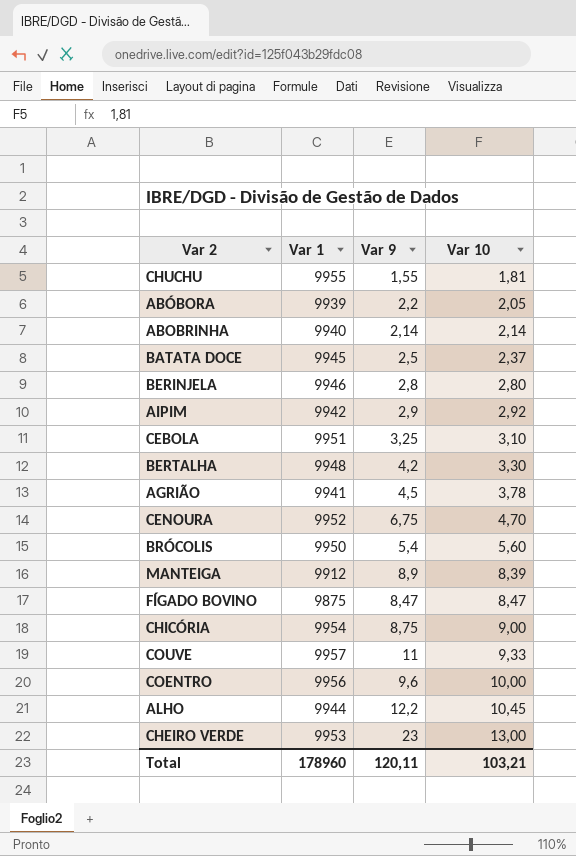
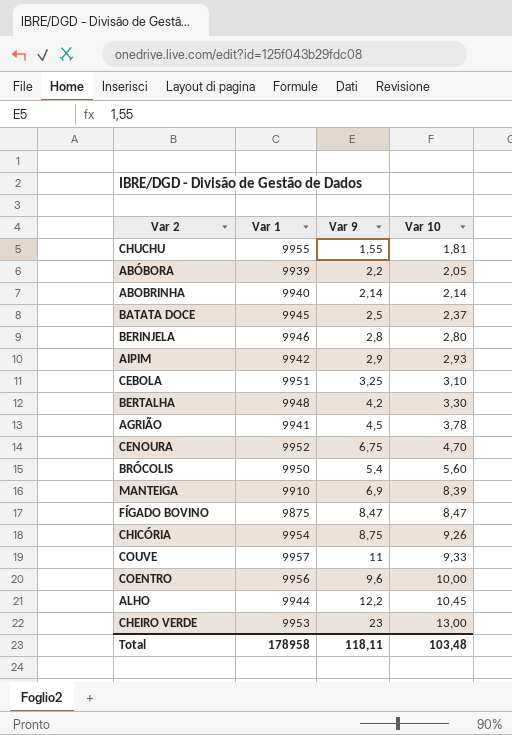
AIPIM | Var 10: 2,92 -> 2,93
MANTEIGA | Var 1: 9912 -> 9910
MANTEIGA | Var 9: 8,9 -> 6,9
CHICÓRIA | Var 10: 9,00 -> 9,26
Total | Var 1: 178960 -> 178958
Total | Var 9: 120,11 -> 118,11
Total | Var 10: 103,21 -> 103,48

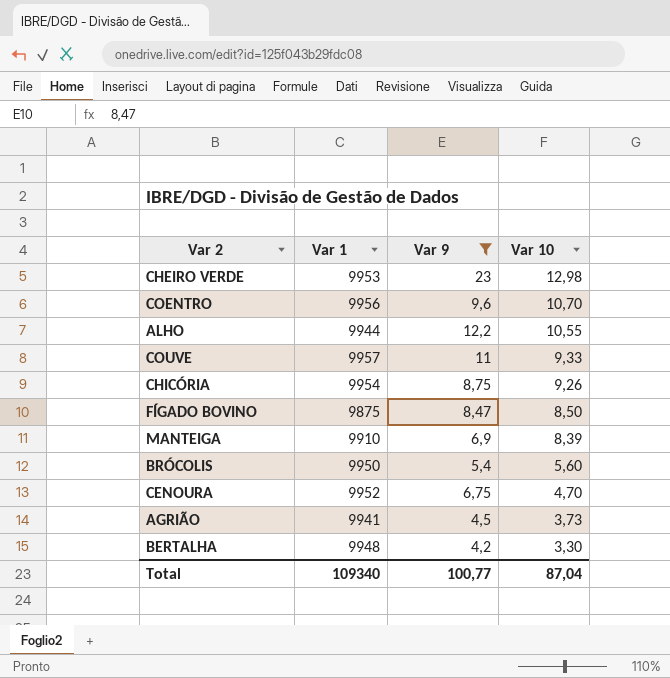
filter: none -> Var 9 >= 4,2
row order: Var 10 ascending -> Var 10 descending
CHEIRO VERDE | Var 10: 13,00 -> 12,98
COENTRO | Var 10: 10,00 -> 10,70
ALHO | Var 10: 10,45 -> 10,55
FÍGADO BOVINO | Var 10: 8,47 -> 8,50
AGRIÃO | Var 10: 3,78 -> 3,73
Total | Var 1: 178958 -> 109340
Total | Var 9: 118,11 -> 100,77
Total | Var 10: 103,48 -> 87,04

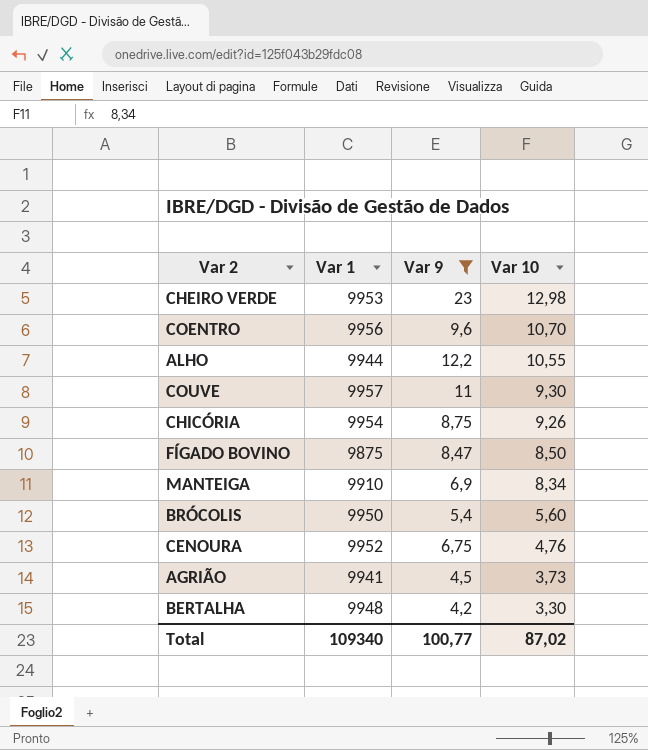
COUVE | Var 10: 9,33 -> 9,30
MANTEIGA | Var 10: 8,39 -> 8,34
CENOURA | Var 10: 4,70 -> 4,76
Total | Var 10: 87,04 -> 87,02

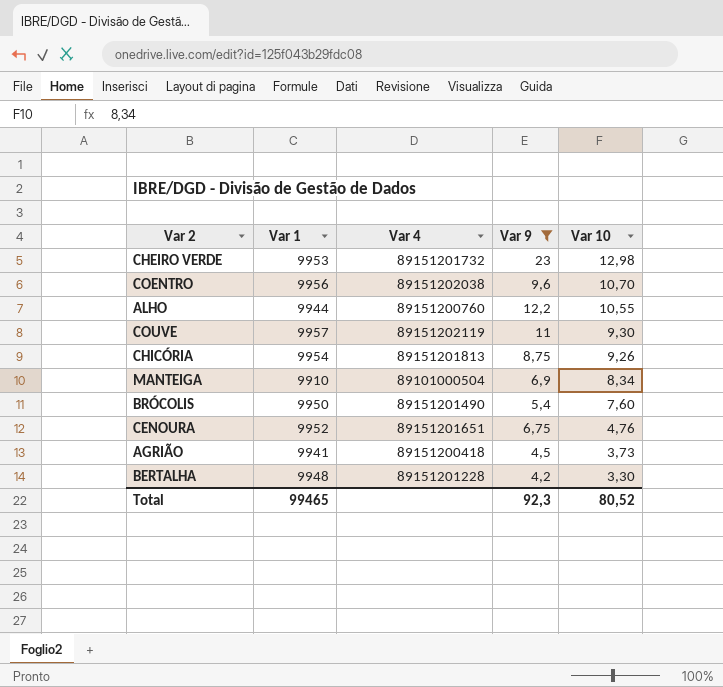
column Var 4 | position: none -> 3
row FÍGADO BOVINO: 9875 | 8,47 | 8,50 -> none
BRÓCOLIS | Var 10: 5,60 -> 7,60
Total | Var 1: 109340 -> 99465
Total | Var 9: 100,77 -> 92,3
Total | Var 10: 87,02 -> 80,52

